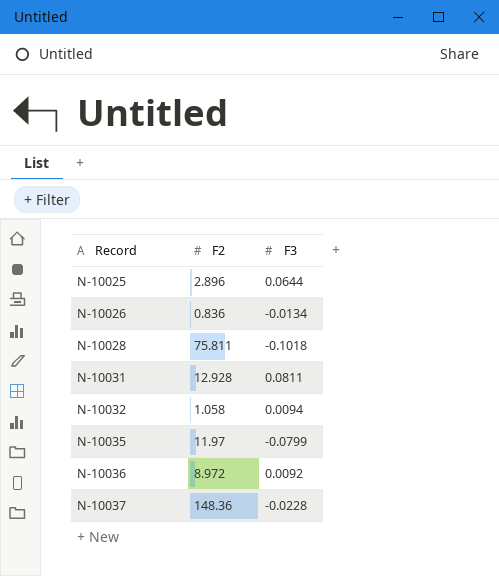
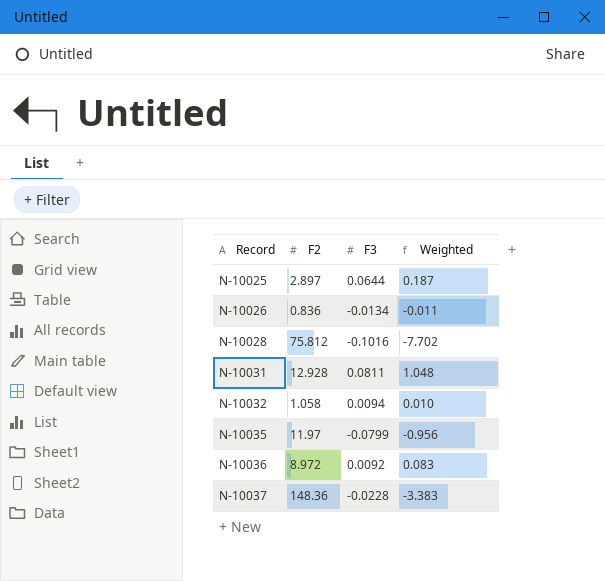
column Weighted | formula: none -> [F2] * [F3]
N-10025 | F2: 2.896 -> 2.897
N-10028 | F2: 75.811 -> 75.812
N-10028 | F3: -0.1018 -> -0.1016

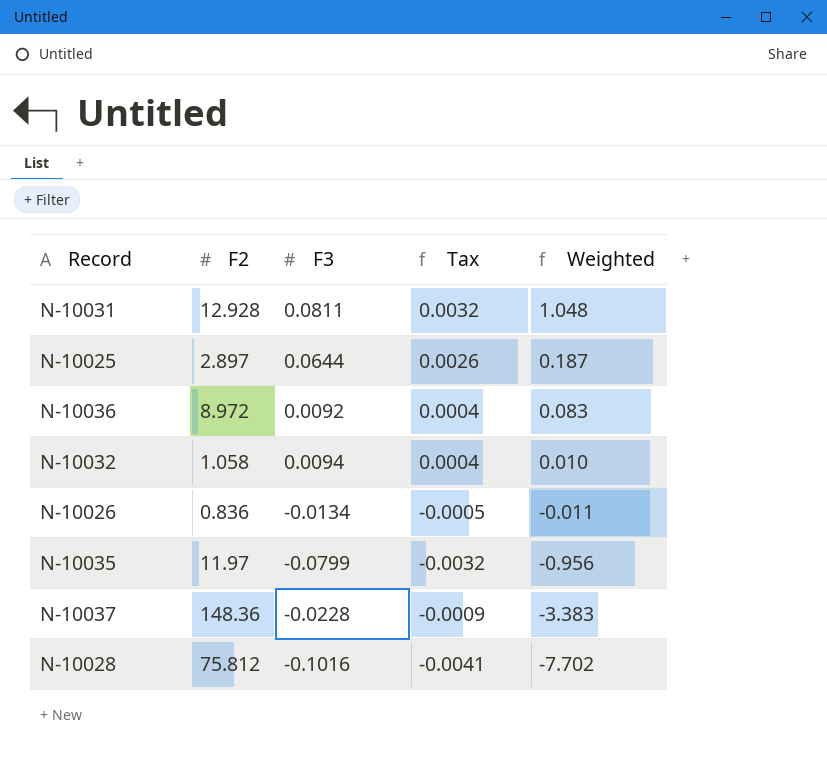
row order: Record ascending -> Weighted descending
column Tax | formula: none -> [F3] * 0.04

